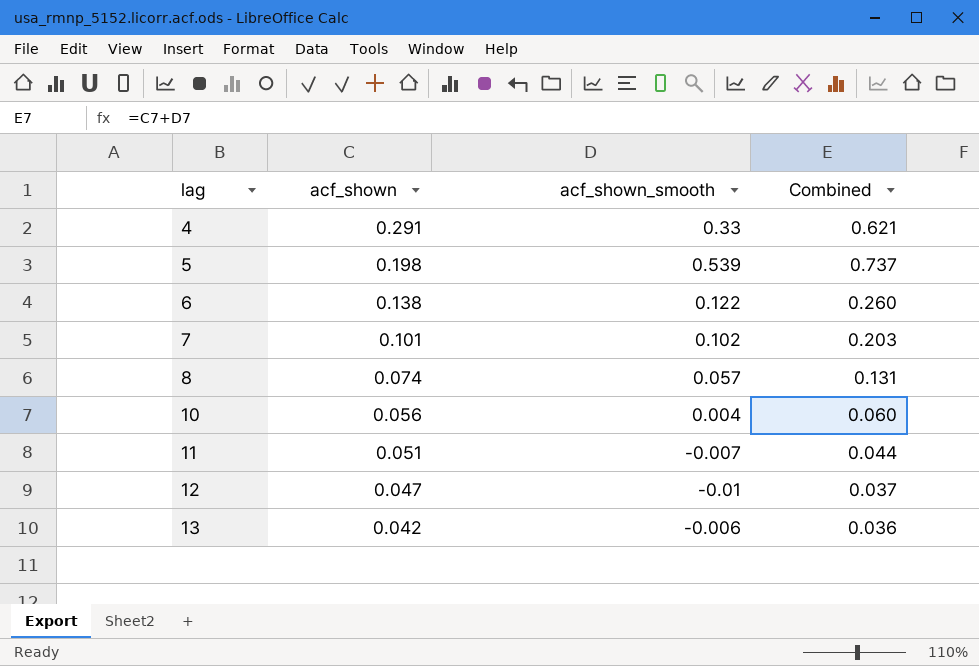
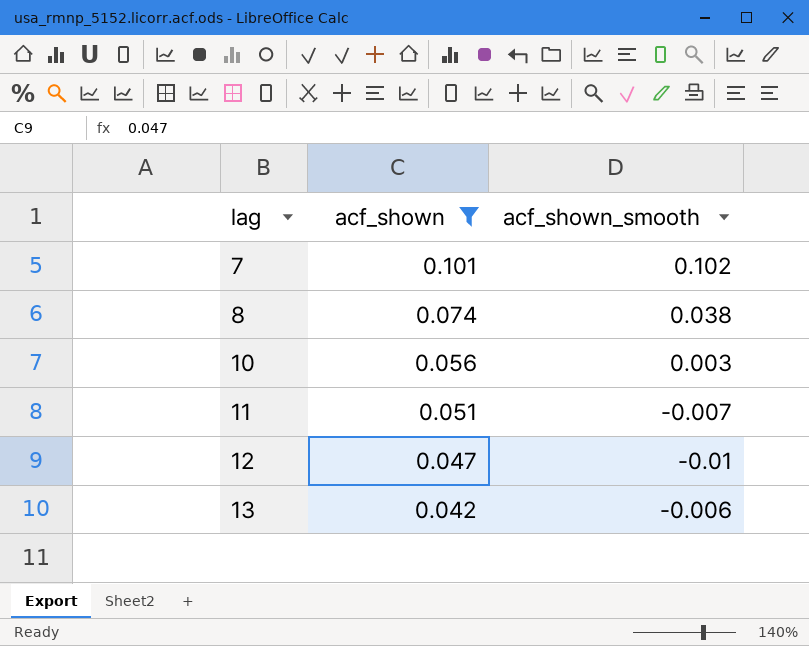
filter: none -> acf_shown <= 0.101
column Combined | formula: [acf_shown] + [acf_shown_smooth] -> none
8 | acf_shown_smooth: 0.057 -> 0.038
10 | acf_shown_smooth: 0.004 -> 0.003

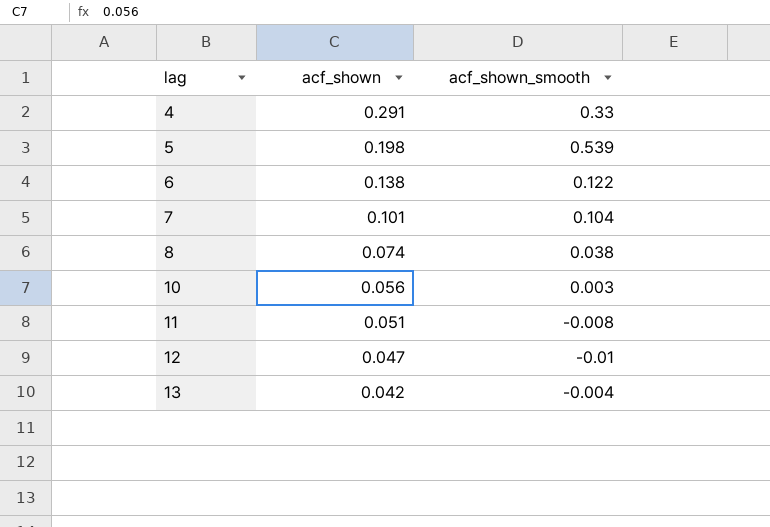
filter: acf_shown <= 0.101 -> none
7 | acf_shown_smooth: 0.102 -> 0.104
11 | acf_shown_smooth: -0.007 -> -0.008
13 | acf_shown_smooth: -0.006 -> -0.004

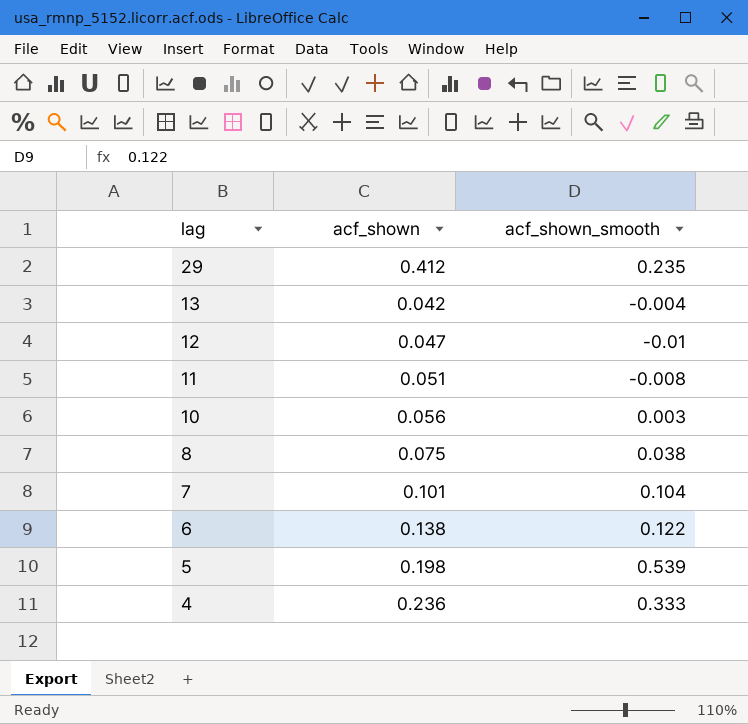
row order: lag ascending -> lag descending
row 29: none -> 0.412 | 0.235
8 | acf_shown: 0.074 -> 0.075
4 | acf_shown: 0.291 -> 0.236
4 | acf_shown_smooth: 0.33 -> 0.333

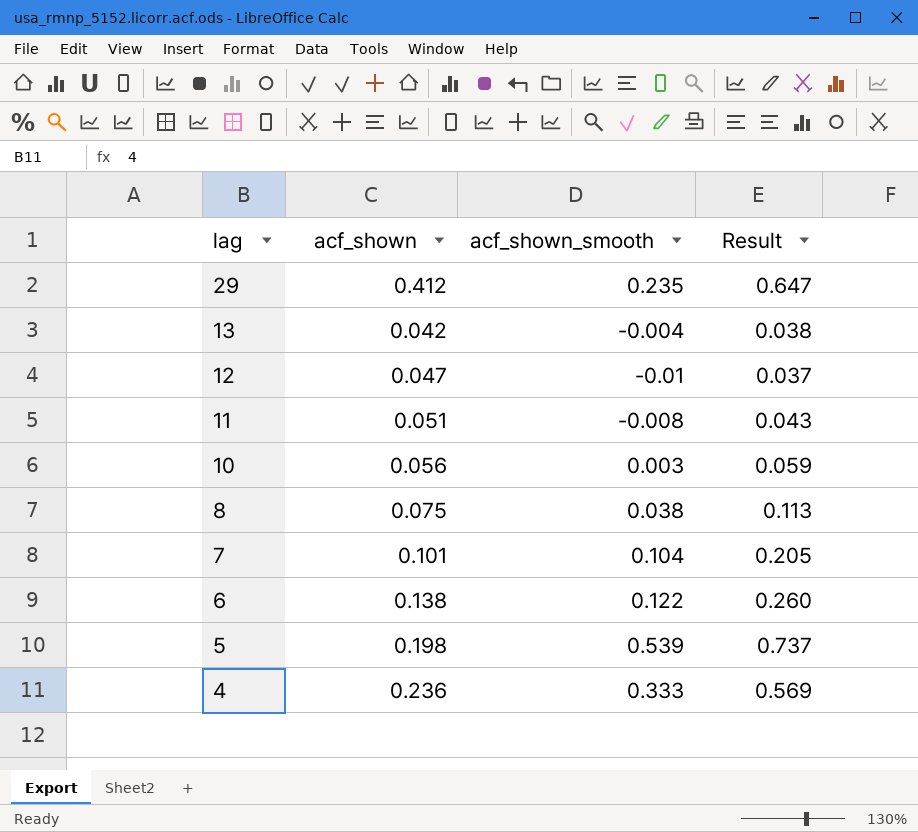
column Result | formula: none -> [acf_shown] + [acf_shown_smooth]

